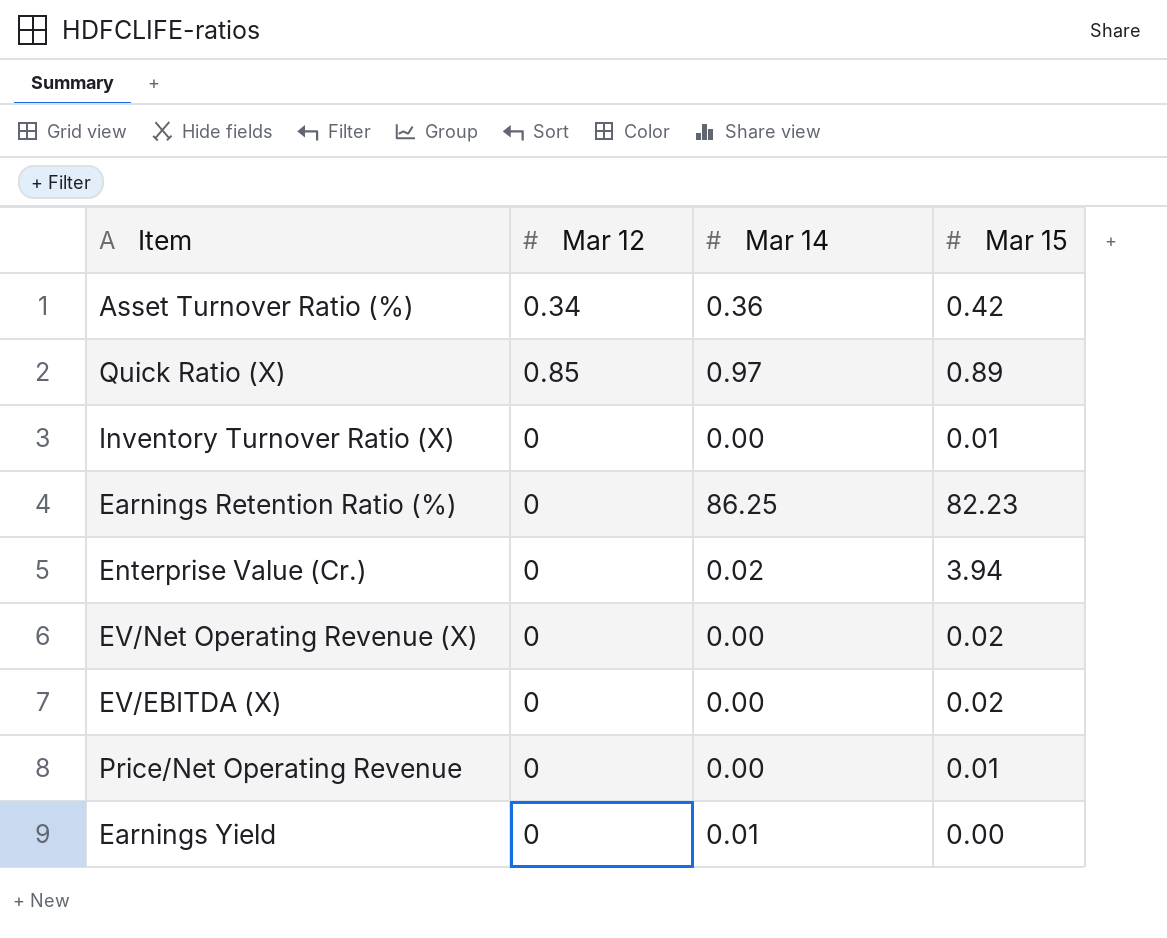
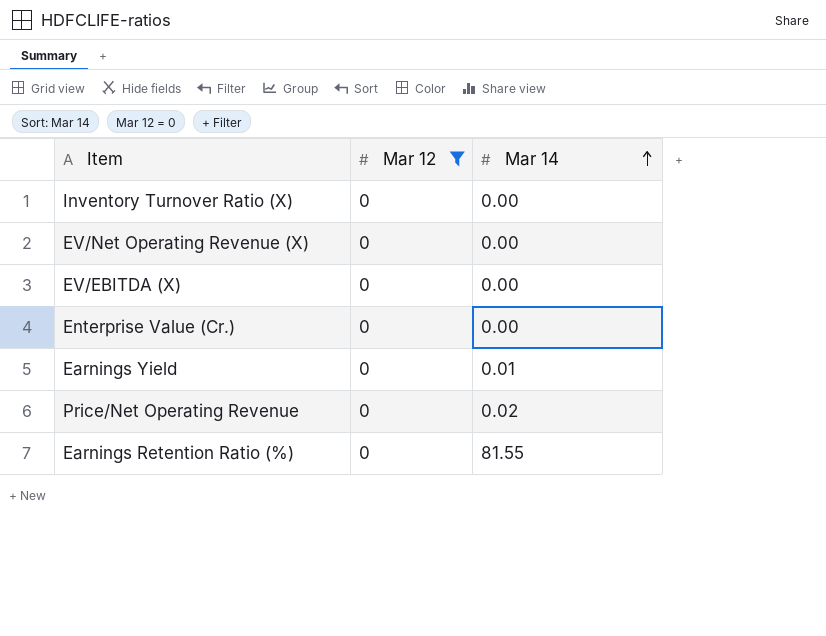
filter: none -> Mar 12 = 0
row order: none -> Mar 14 ascending
column Mar 15 | position: 4 -> none
Enterprise Value (Cr.) | Mar 14: 0.02 -> 0.00
Price/Net Operating Revenue | Mar 14: 0.00 -> 0.02
Earnings Retention Ratio (%) | Mar 14: 86.25 -> 81.55

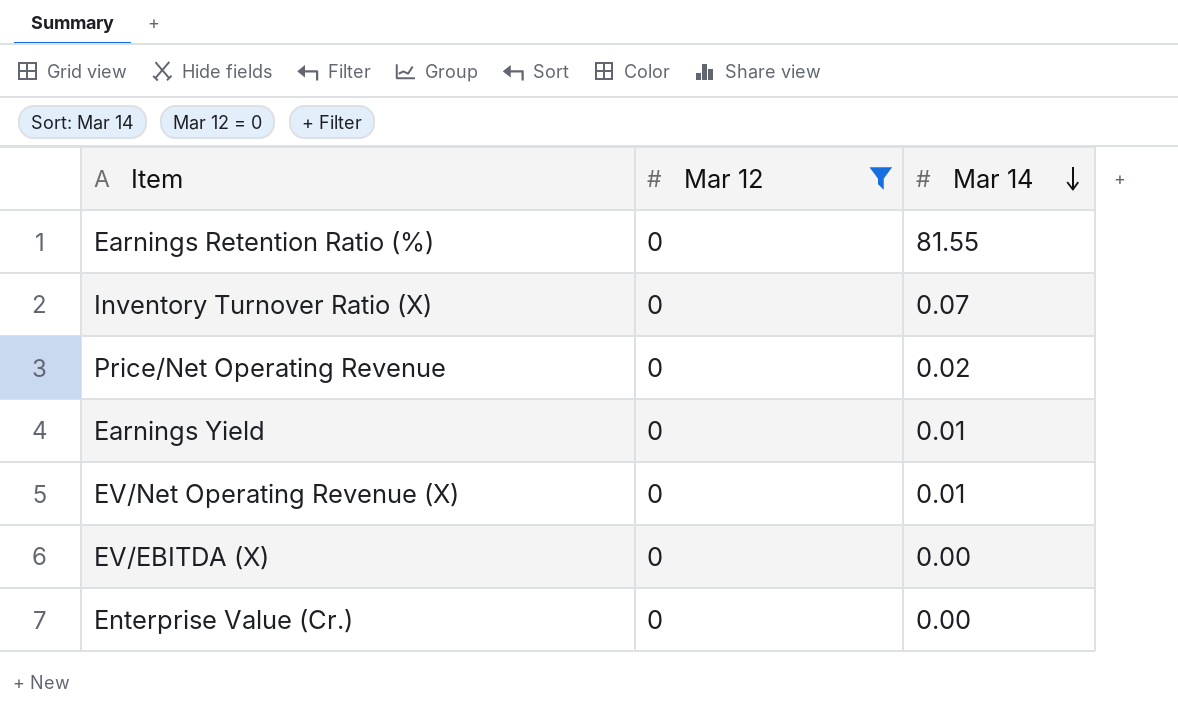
row order: Mar 14 ascending -> Mar 14 descending
Inventory Turnover Ratio (X) | Mar 14: 0.00 -> 0.07
EV/Net Operating Revenue (X) | Mar 14: 0.00 -> 0.01

